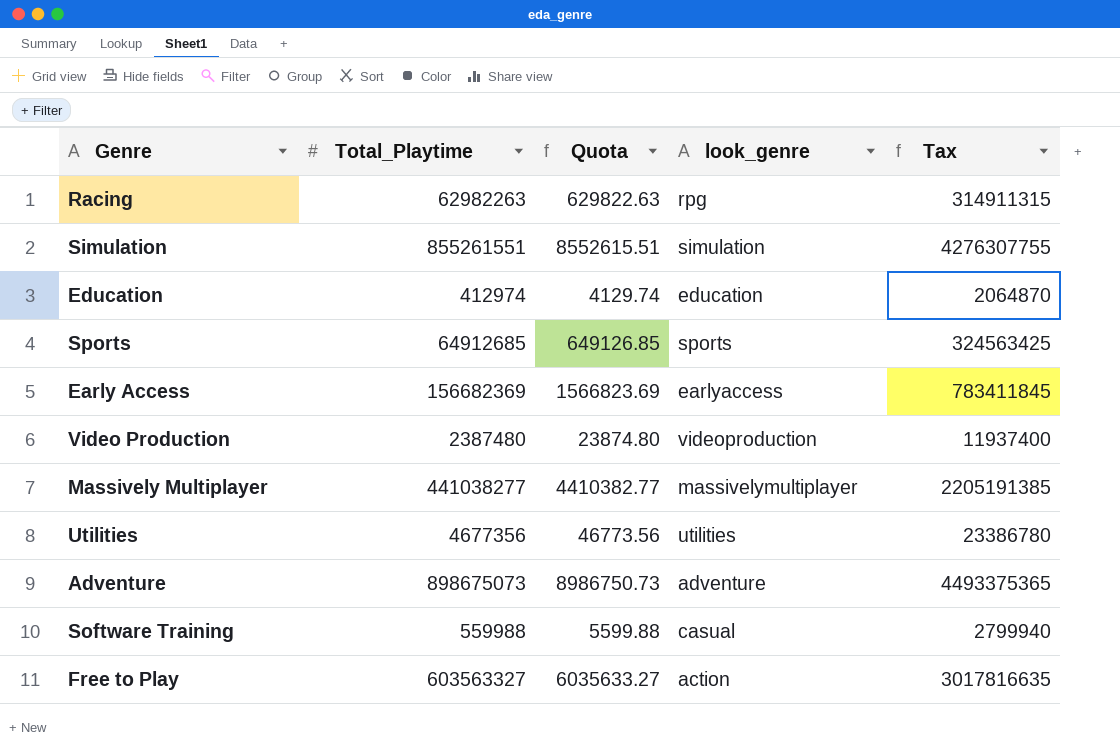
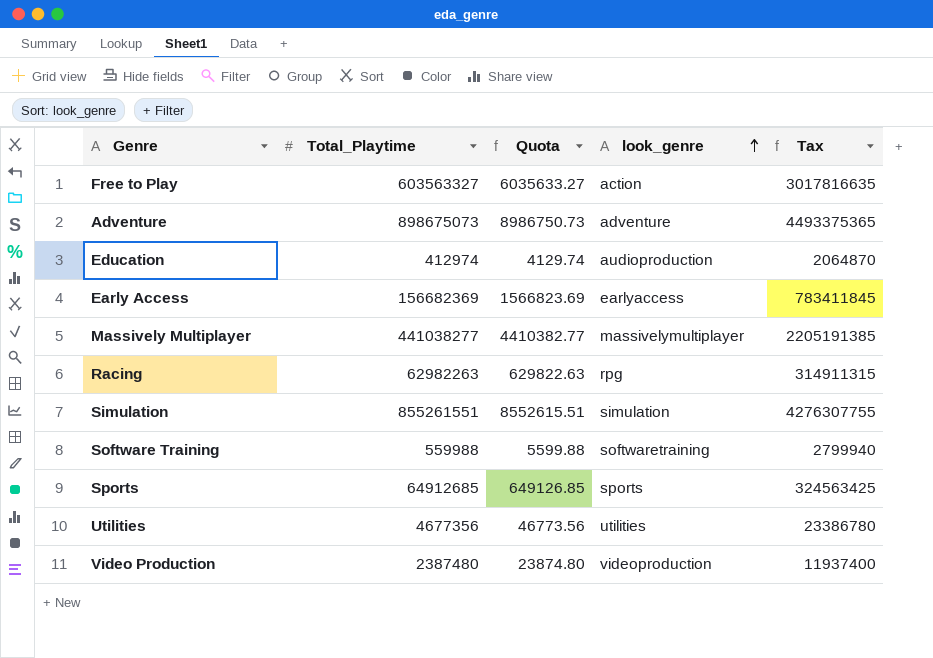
row order: none -> look_genre ascending
Education | look_genre: education -> audioproduction
Software Training | look_genre: casual -> softwaretraining

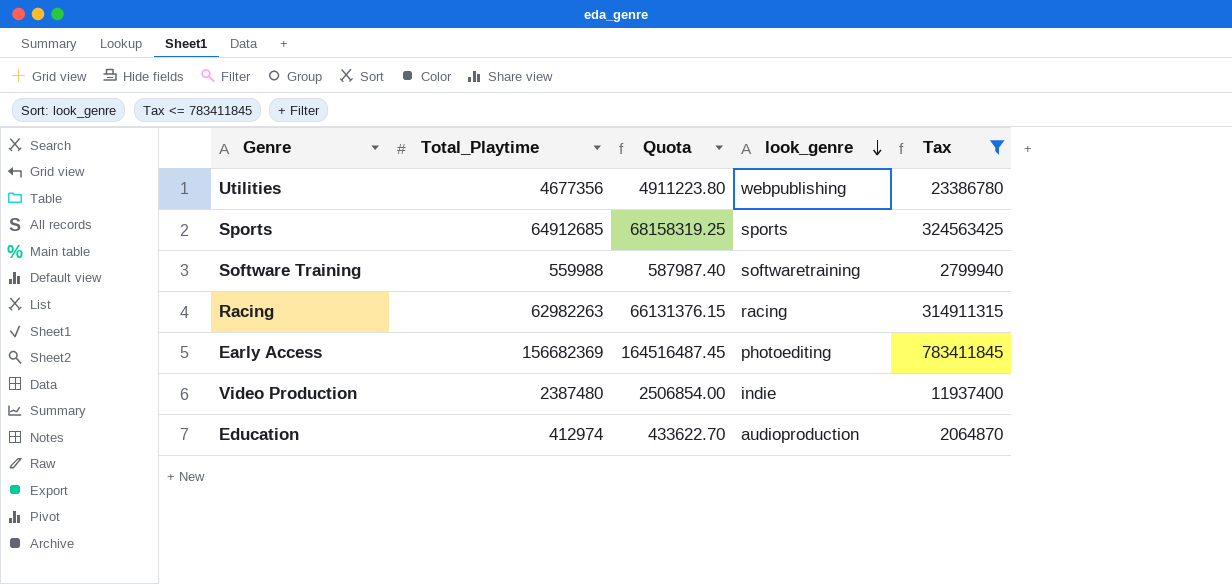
filter: none -> Tax <= 783411845
row order: look_genre ascending -> look_genre descending
column Quota | formula: [Total_Playtime] * 0.01 -> [Total_Playtime] * 1.05
Utilities | look_genre: utilities -> webpublishing
Racing | look_genre: rpg -> racing
Early Access | look_genre: earlyaccess -> photoediting
Video Production | look_genre: videoproduction -> indie

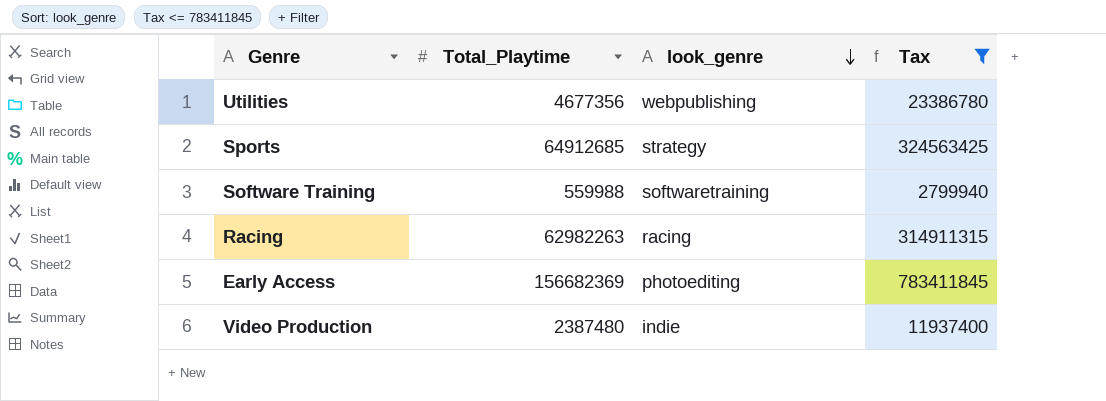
column Quota | formula: [Total_Playtime] * 1.05 -> none
row Education: 412974 | 433622.70 | audioproduction | 2064870 -> none
Sports | look_genre: sports -> strategy

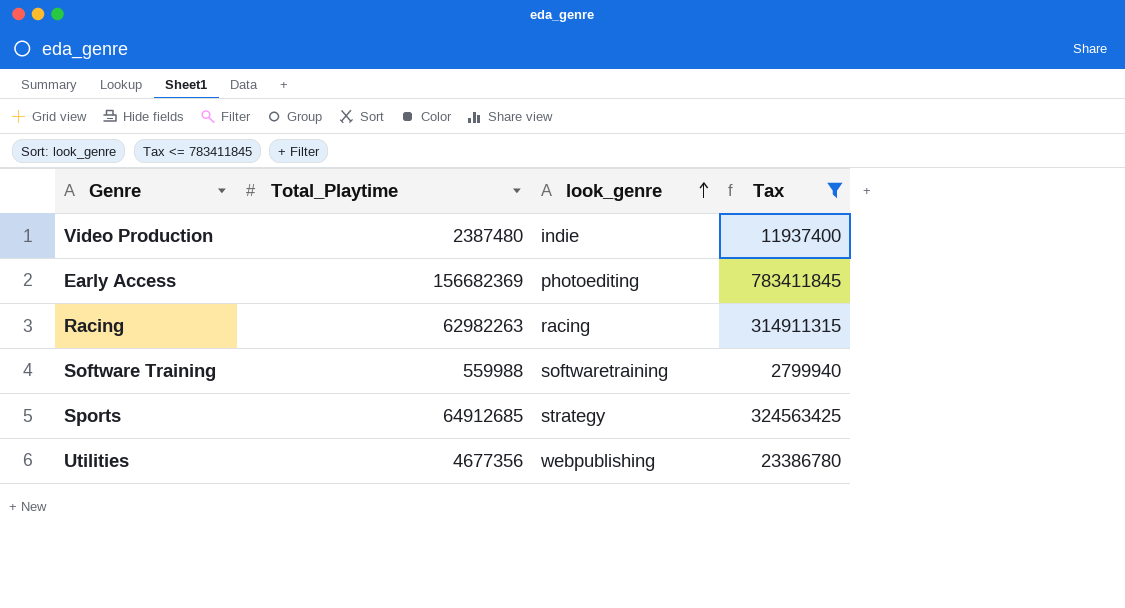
row order: look_genre descending -> look_genre ascending

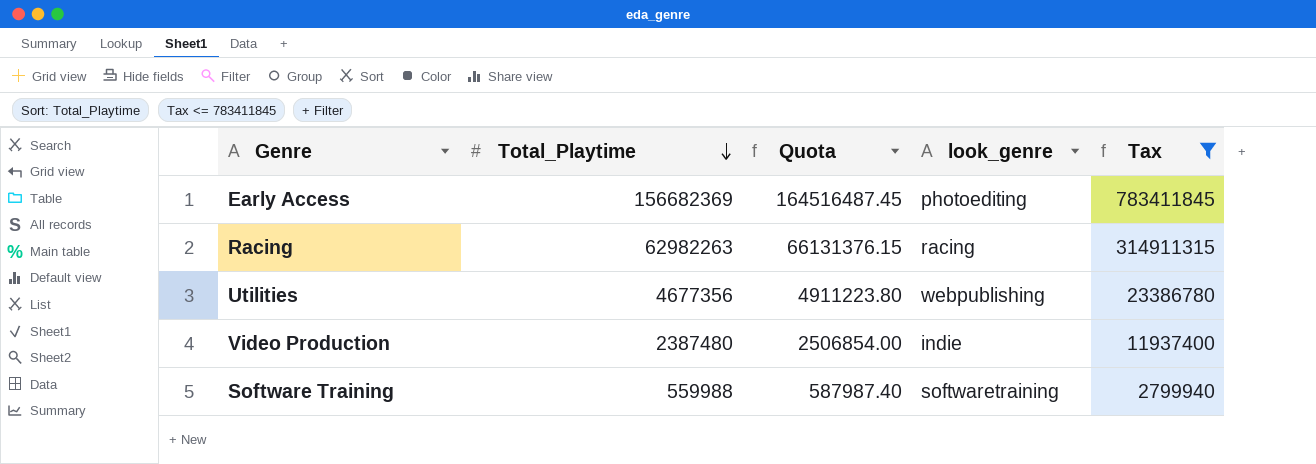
row order: look_genre ascending -> Total_Playtime descending
column Quota | formula: none -> [Total_Playtime] * 1.05
row Sports: 64912685 | strategy | 324563425 -> none

